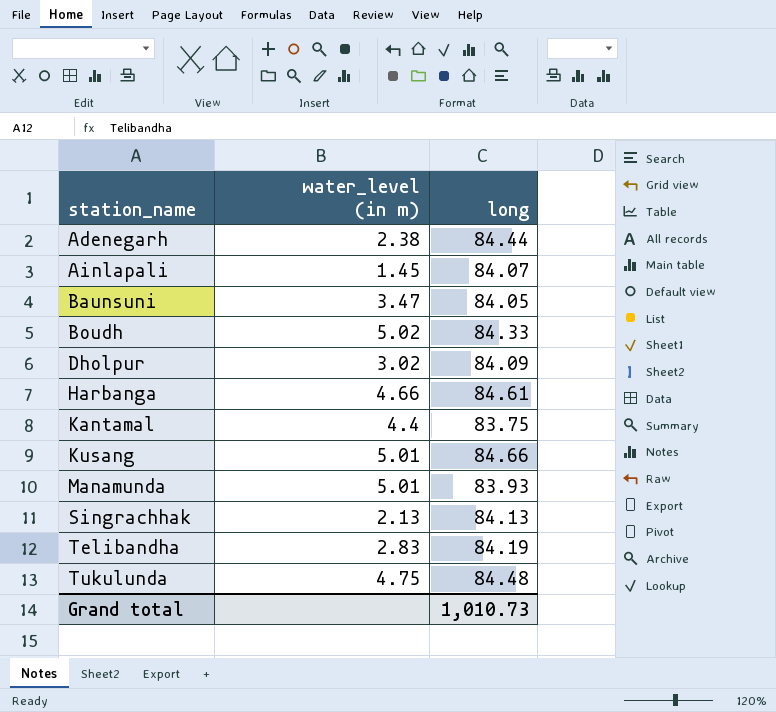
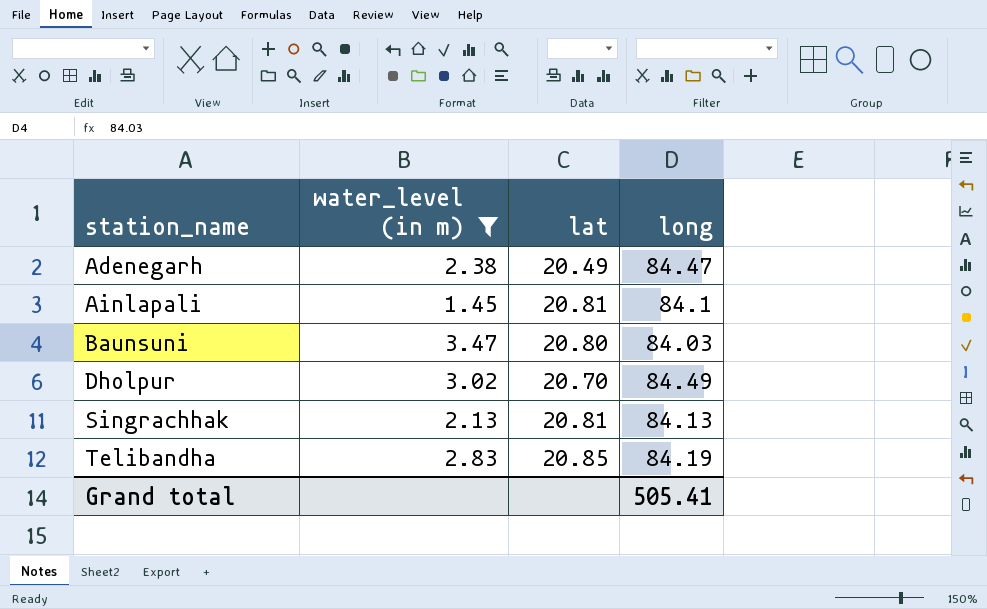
filter: none -> water_level (in m) <= 3.47
column lat | position: none -> 3
Adenegarh | long: 84.44 -> 84.47
Ainlapali | long: 84.07 -> 84.1
Baunsuni | long: 84.05 -> 84.03
Dholpur | long: 84.09 -> 84.49
Grand total | long: 1,010.73 -> 505.41

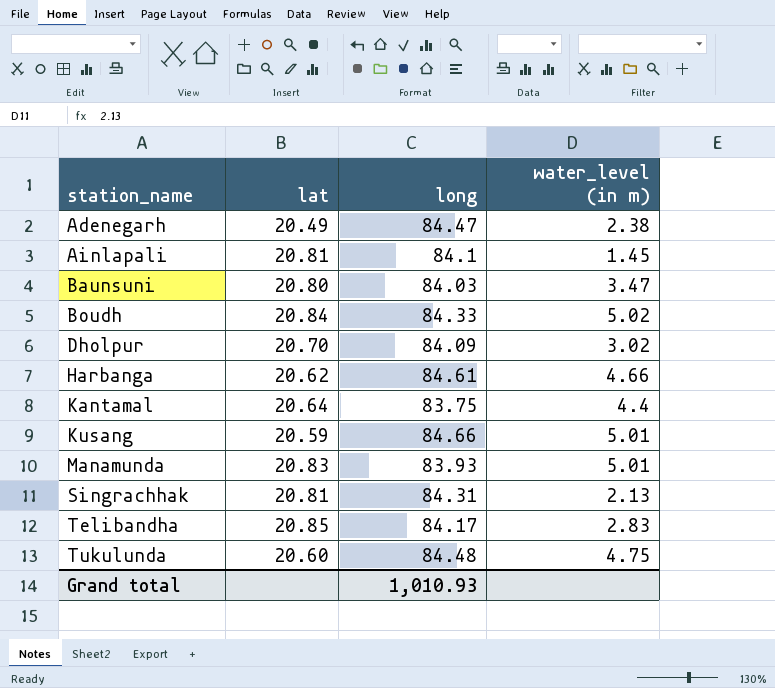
filter: water_level (in m) <= 3.47 -> none
column water_level (in m) | position: 2 -> 4
Dholpur | long: 84.49 -> 84.09
Singrachhak | long: 84.13 -> 84.31
Telibandha | long: 84.19 -> 84.17
Grand total | long: 505.41 -> 1,010.93

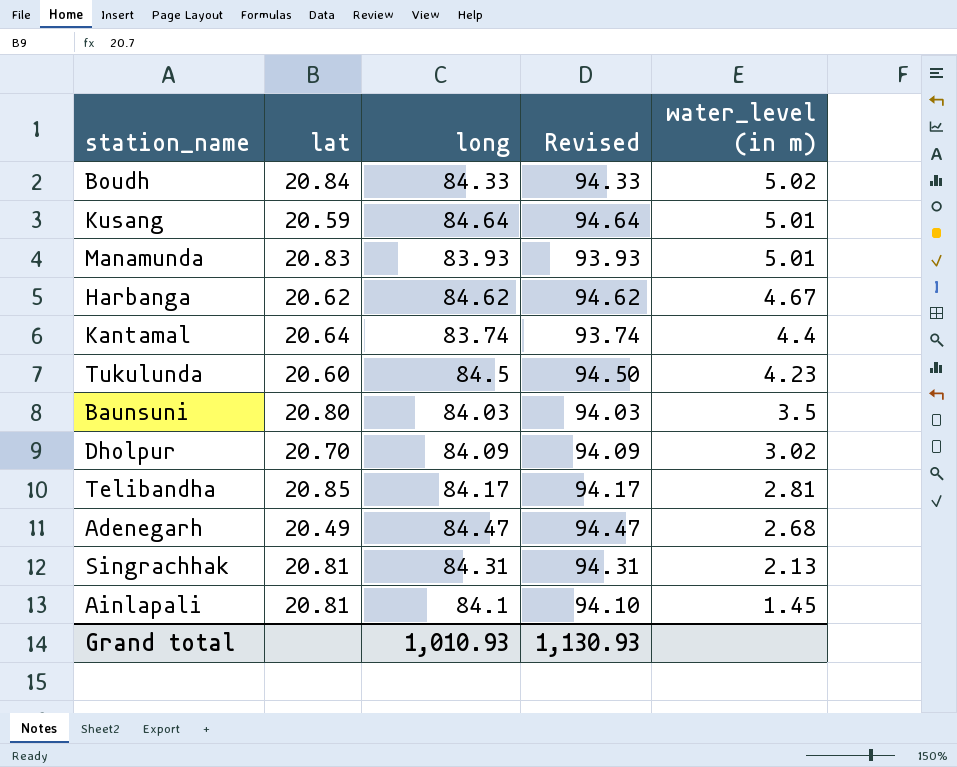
row order: station_name ascending -> water_level (in m) descending
column Revised | formula: none -> [long] + 10
Kusang | long: 84.66 -> 84.64
Harbanga | long: 84.61 -> 84.62
Harbanga | water_level (in m): 4.66 -> 4.67
Kantamal | long: 83.75 -> 83.74
Tukulunda | long: 84.48 -> 84.5
Tukulunda | water_level (in m): 4.75 -> 4.23
Baunsuni | water_level (in m): 3.47 -> 3.5
Telibandha | water_level (in m): 2.83 -> 2.81
Adenegarh | water_level (in m): 2.38 -> 2.68

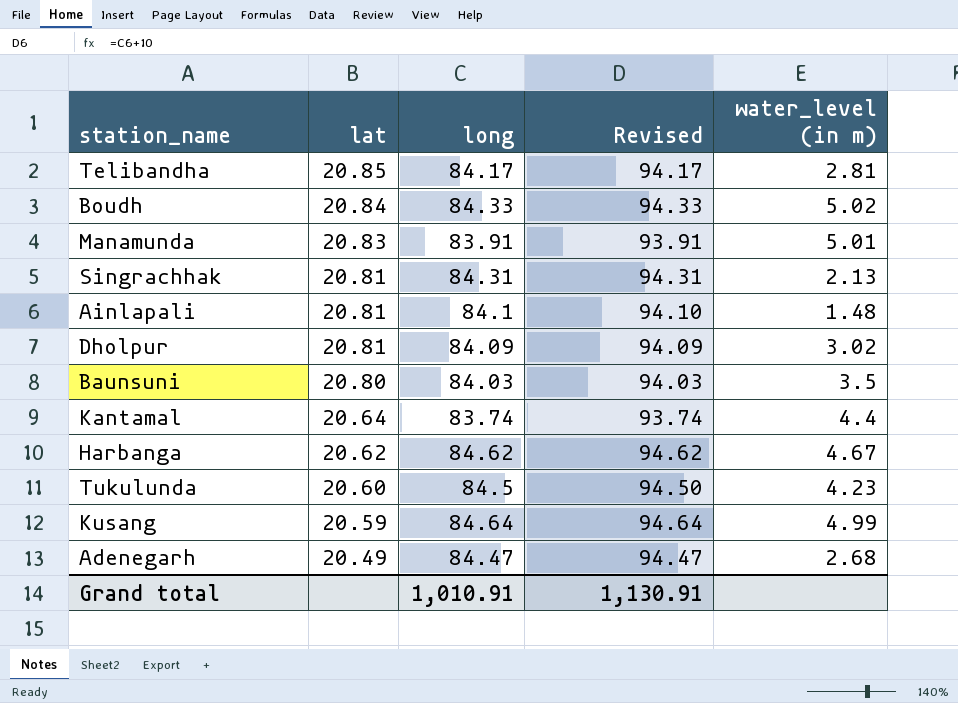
row order: water_level (in m) descending -> lat descending
Manamunda | long: 83.93 -> 83.91
Manamunda | Revised: 93.93 -> 93.91
Ainlapali | water_level (in m): 1.45 -> 1.48
Dholpur | lat: 20.70 -> 20.81
Kusang | water_level (in m): 5.01 -> 4.99
Grand total | long: 1,010.93 -> 1,010.91
Grand total | Revised: 1,130.93 -> 1,130.91

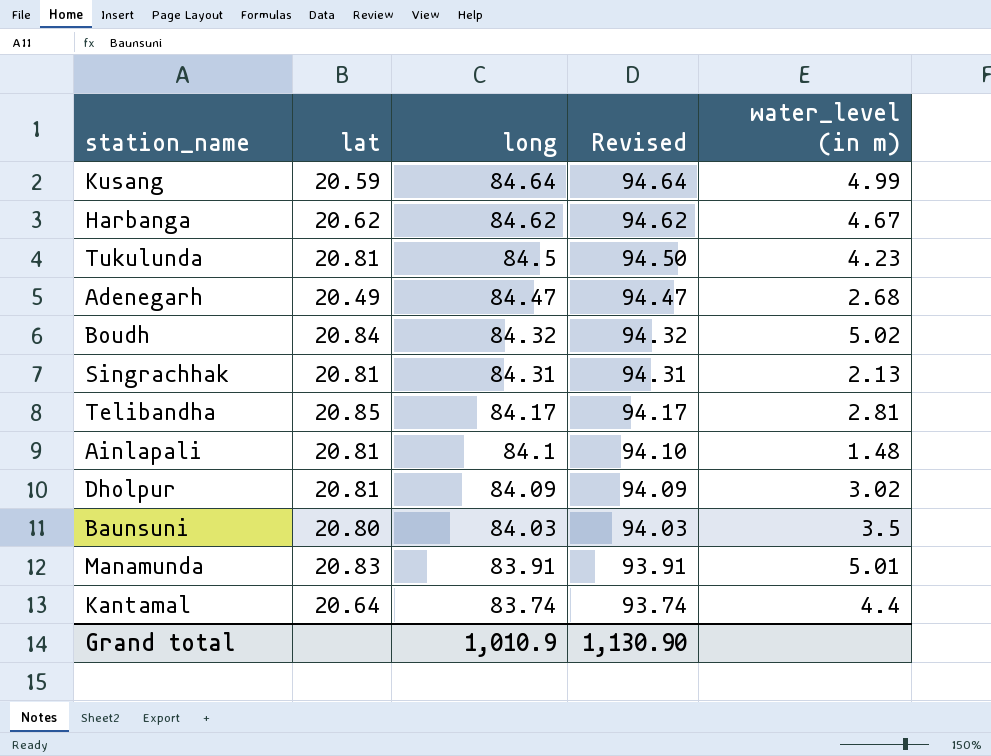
row order: lat descending -> long descending
Tukulunda | lat: 20.60 -> 20.81
Boudh | long: 84.33 -> 84.32
Boudh | Revised: 94.33 -> 94.32
Grand total | long: 1,010.91 -> 1,010.9
Grand total | Revised: 1,130.91 -> 1,130.90

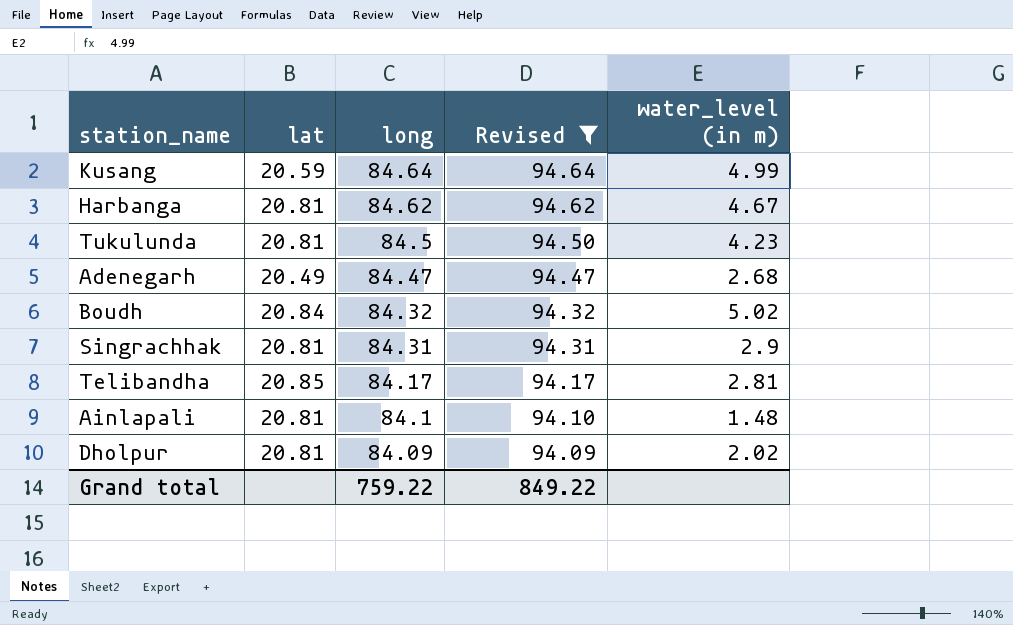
filter: none -> Revised >= 94.09
Harbanga | lat: 20.62 -> 20.81
Singrachhak | water_level (in m): 2.13 -> 2.9
Dholpur | water_level (in m): 3.02 -> 2.02
Grand total | long: 1,010.9 -> 759.22
Grand total | Revised: 1,130.90 -> 849.22

